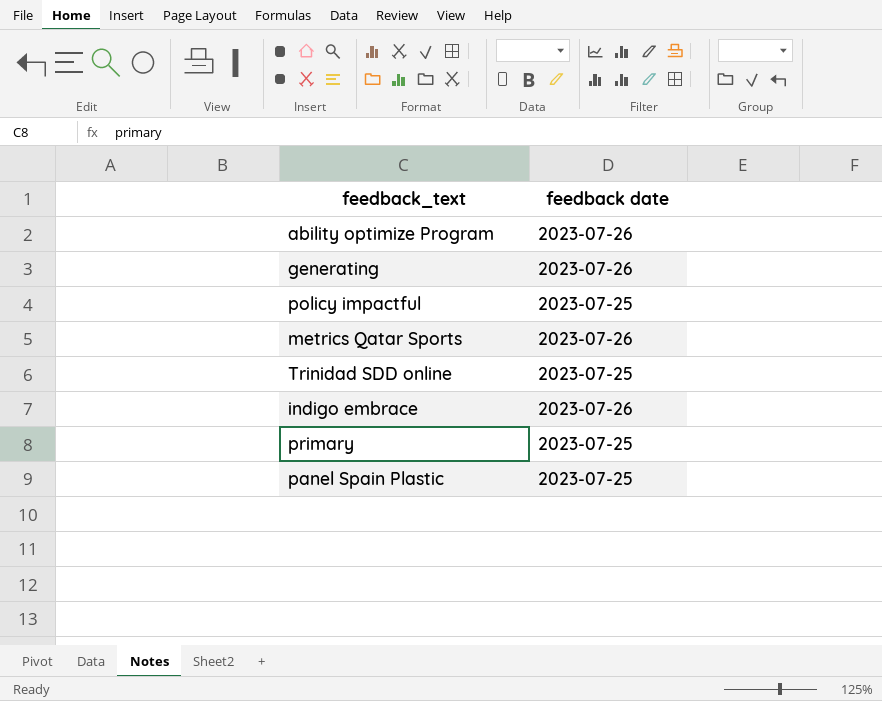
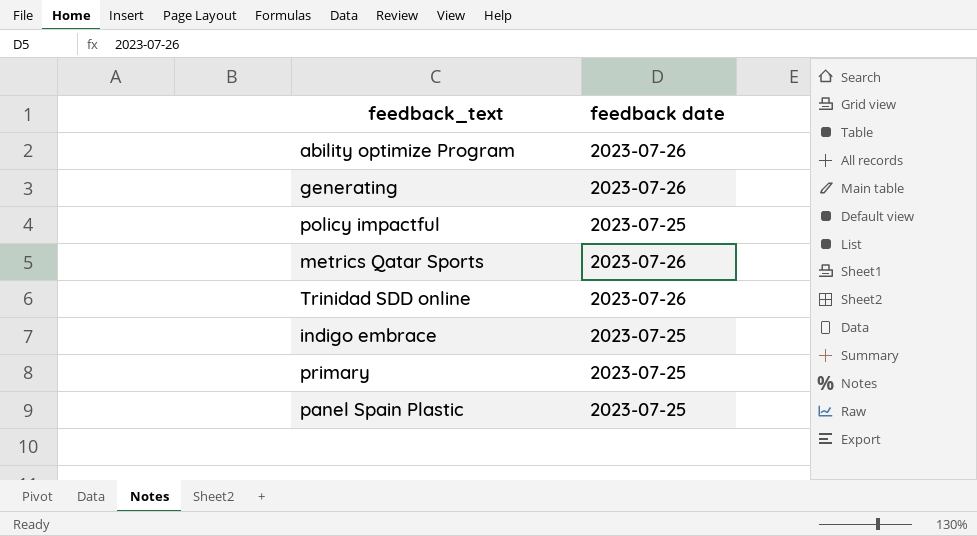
Trinidad SDD online | feedback date: 2023-07-25 -> 2023-07-26
indigo embrace | feedback date: 2023-07-26 -> 2023-07-25

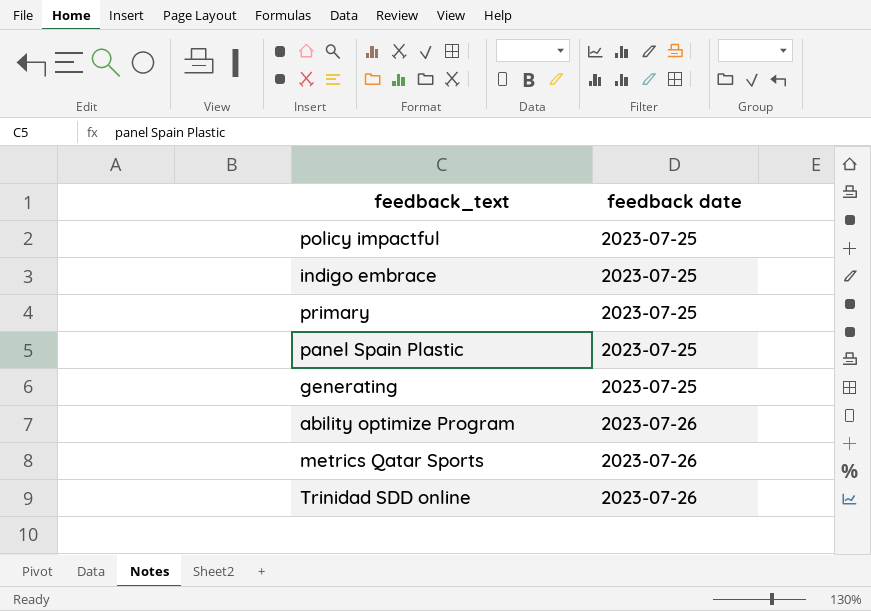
row order: none -> feedback date ascending
generating | feedback date: 2023-07-26 -> 2023-07-25

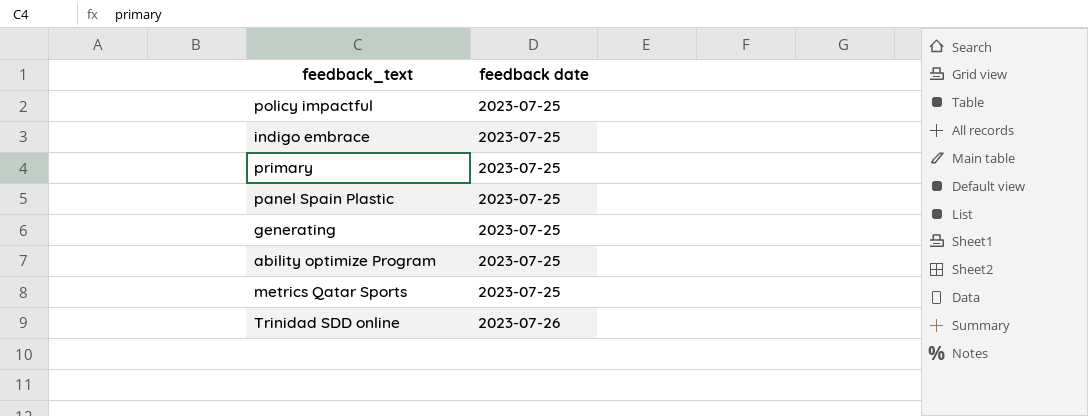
ability optimize Program | feedback date: 2023-07-26 -> 2023-07-25
metrics Qatar Sports | feedback date: 2023-07-26 -> 2023-07-25

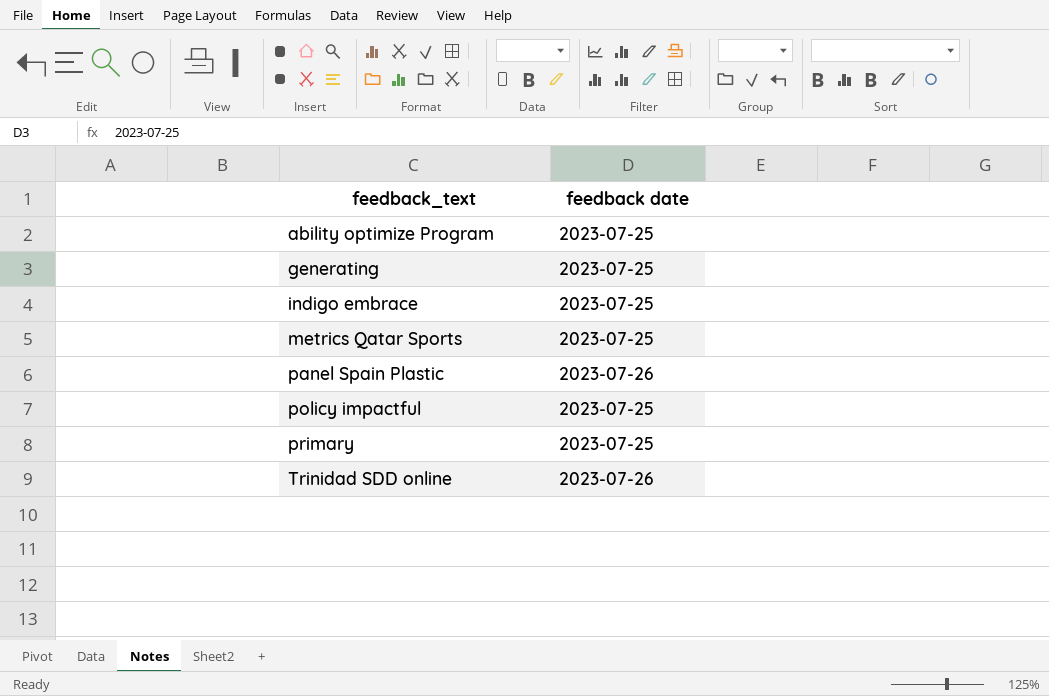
row order: feedback date ascending -> feedback_text ascending
panel Spain Plastic | feedback date: 2023-07-25 -> 2023-07-26

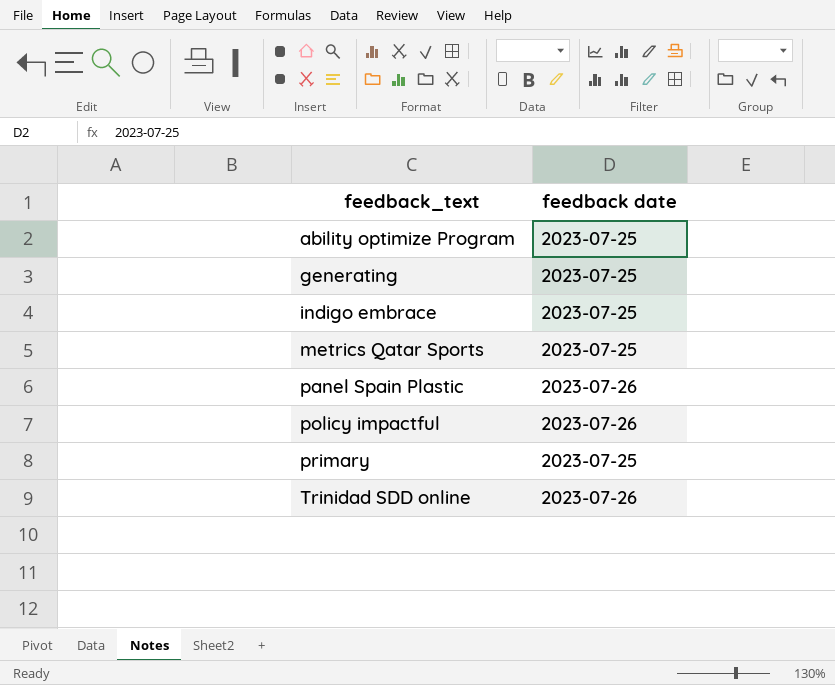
policy impactful | feedback date: 2023-07-25 -> 2023-07-26

